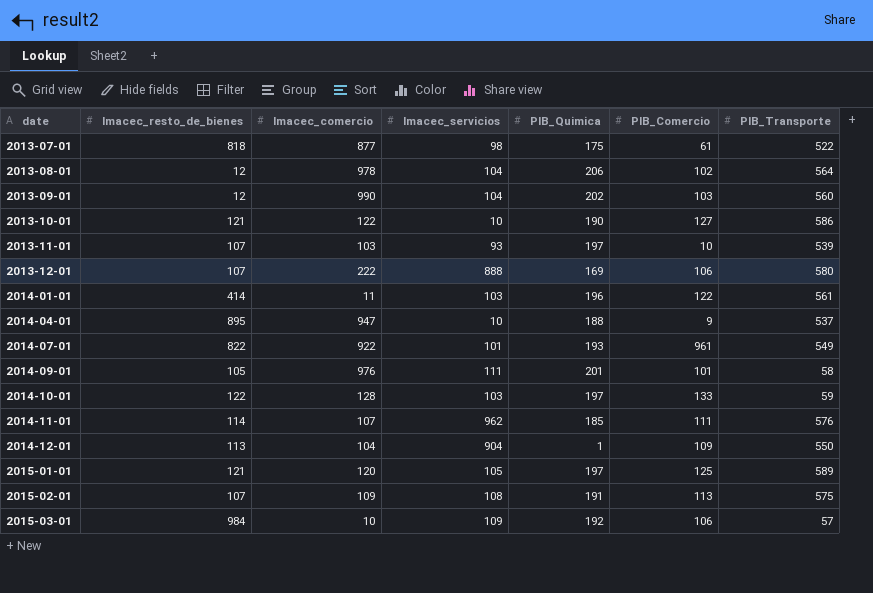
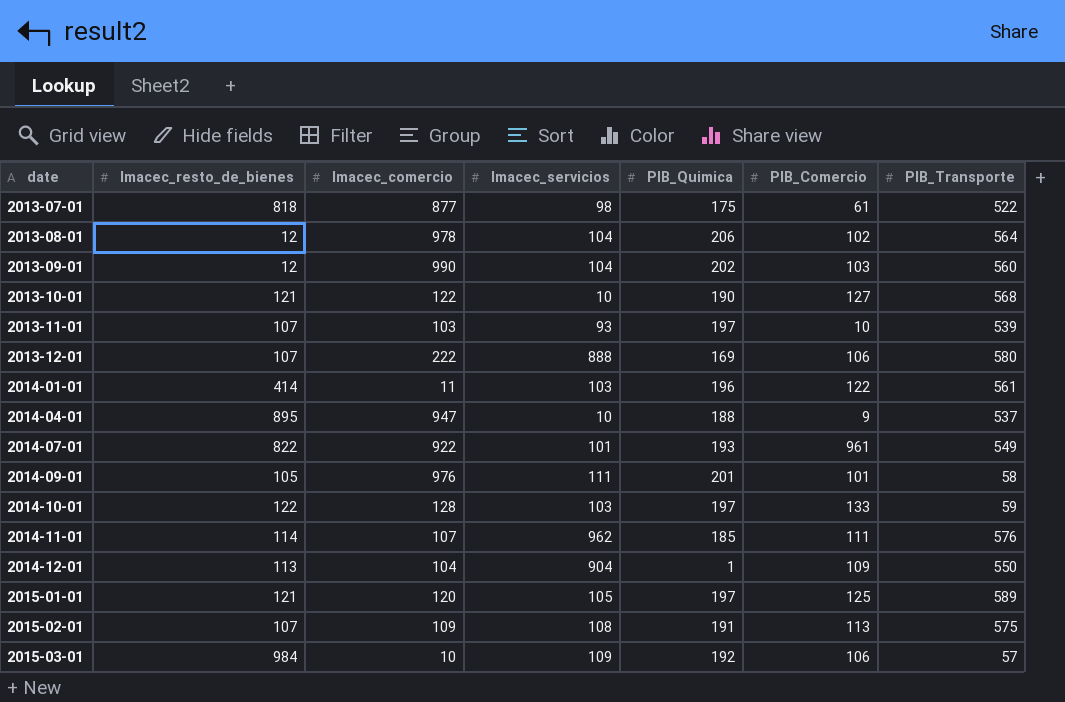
2013-10-01 | PIB_Transporte: 586 -> 568

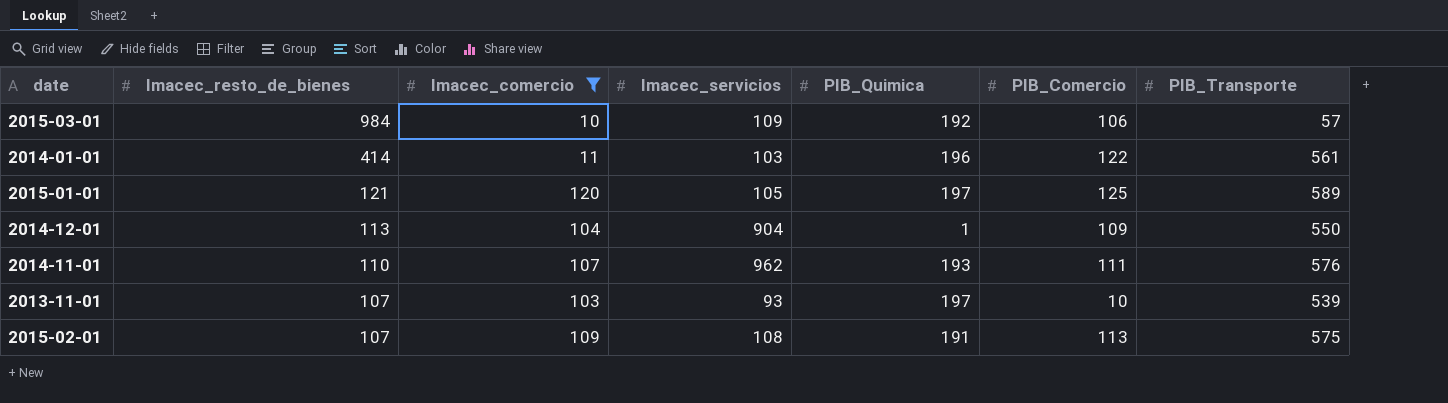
filter: none -> Imacec_comercio <= 120
row order: date ascending -> Imacec_resto_de_bienes descending
2014-11-01 | Imacec_resto_de_bienes: 114 -> 110
2014-11-01 | PIB_Quimica: 185 -> 193

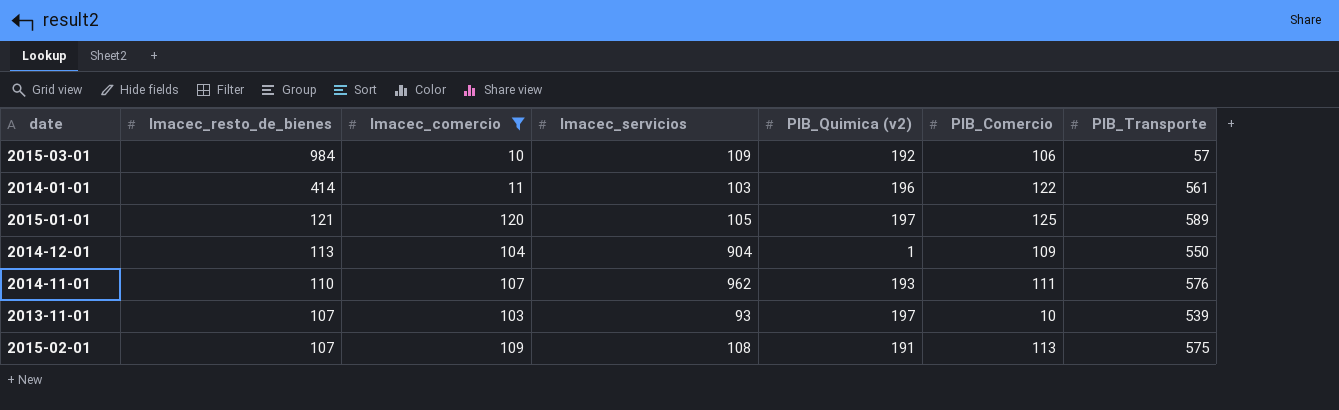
column name: PIB_Quimica -> PIB_Quimica (v2)

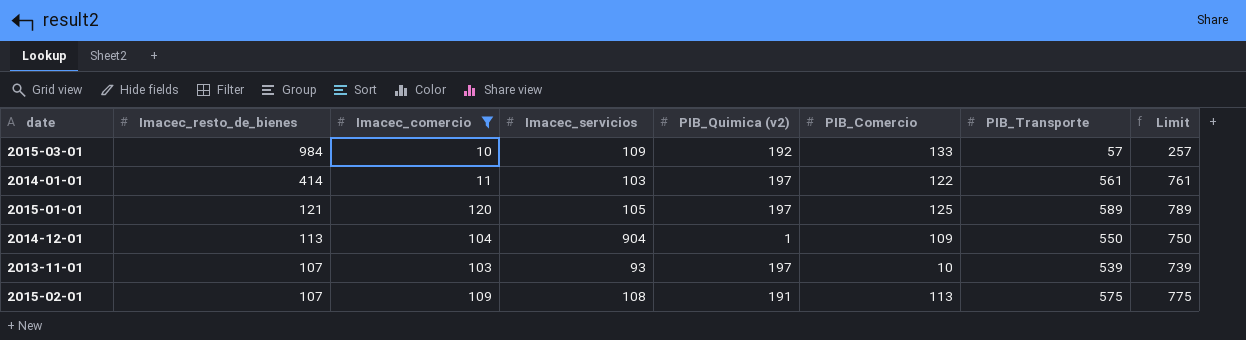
column Limit | formula: none -> [PIB_Transporte] + 200
row 2014-11-01: 110 | 107 | 962 | 193 | 111 | 576 -> none
2015-03-01 | PIB_Comercio: 106 -> 133
2014-01-01 | PIB_Quimica (v2): 196 -> 197

